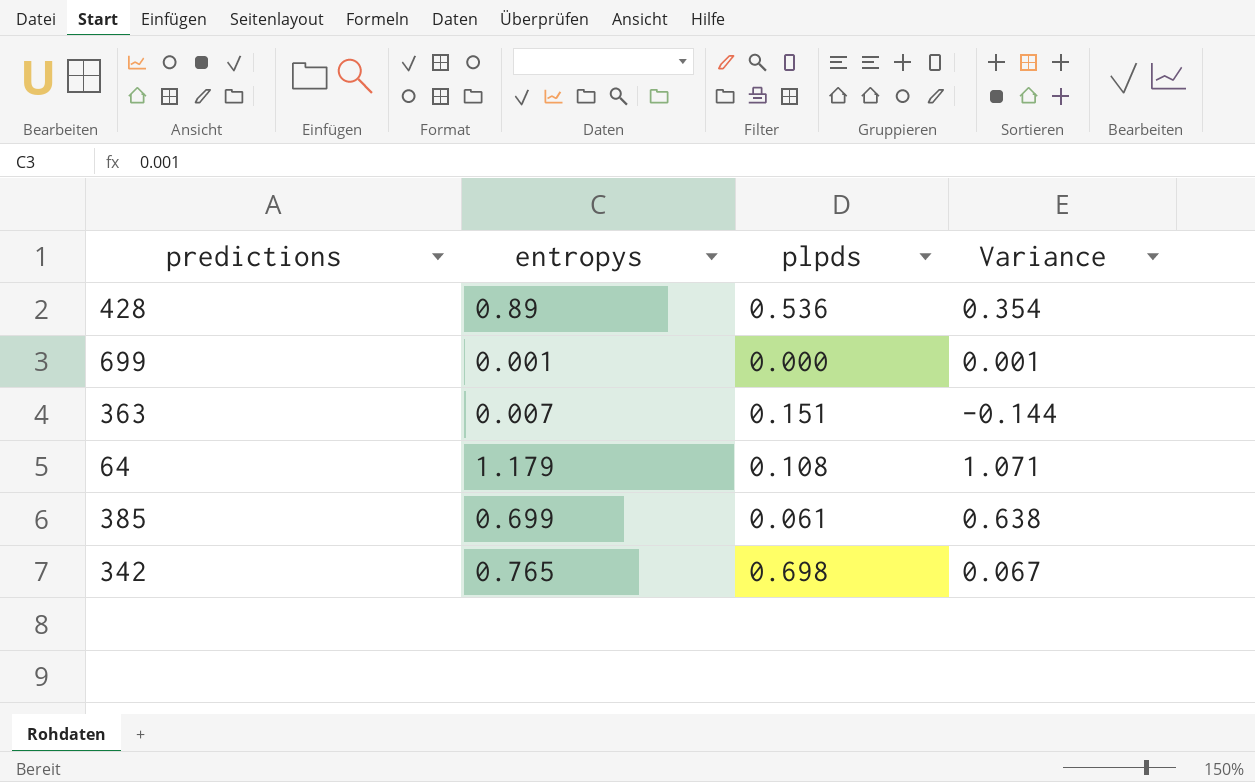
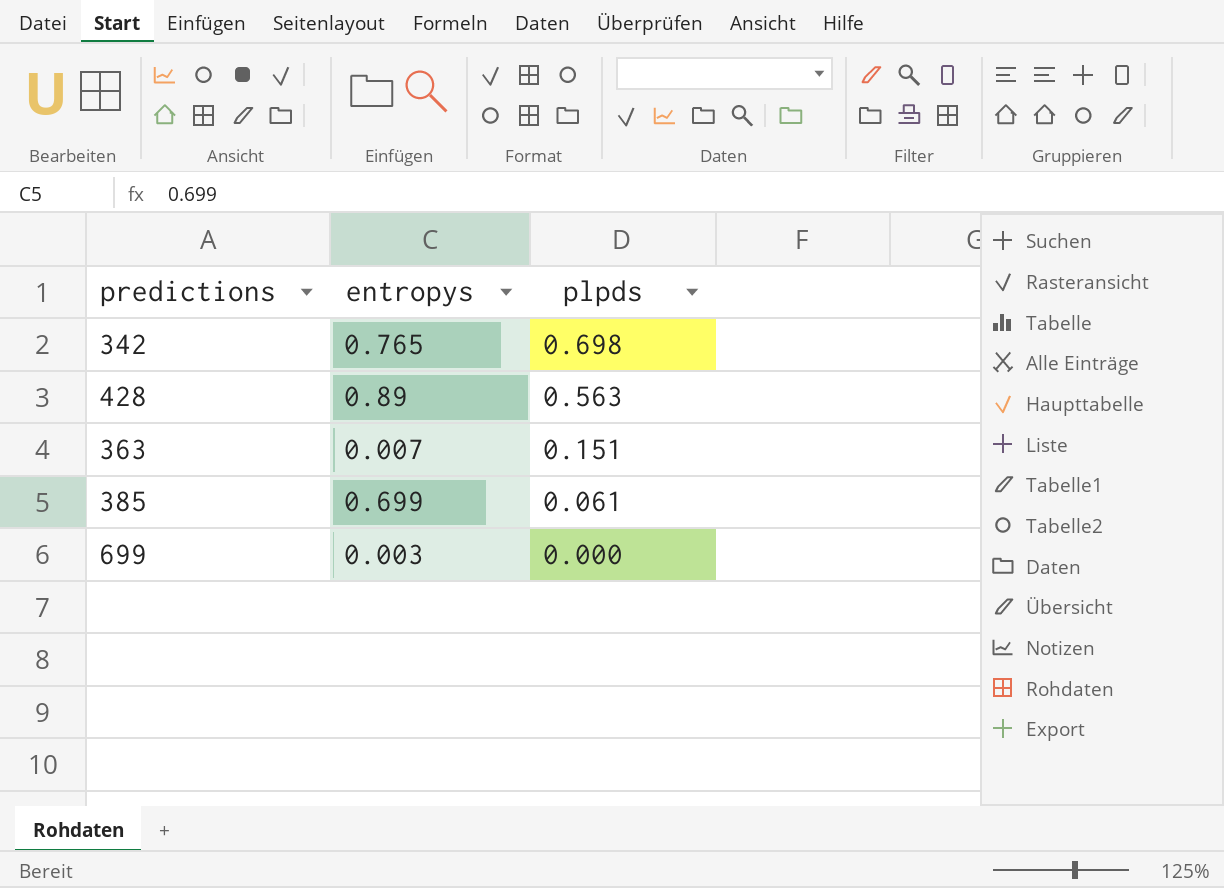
row order: none -> plpds descending
column Variance | formula: [entropys] - [plpds] -> none
row 64: 1.179 | 0.108 | 1.071 -> none
428 | plpds: 0.536 -> 0.563
699 | entropys: 0.001 -> 0.003

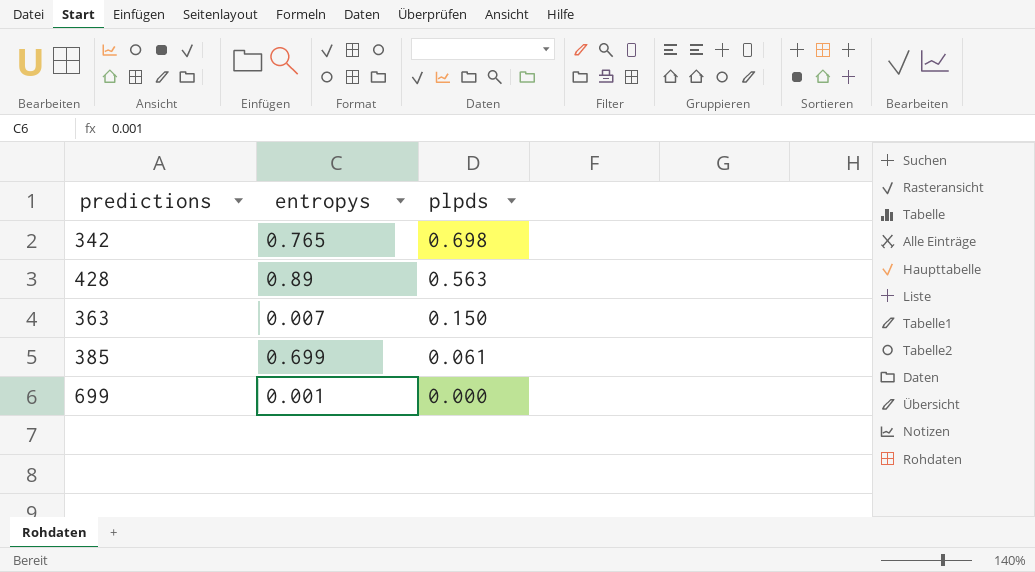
363 | plpds: 0.151 -> 0.150
699 | entropys: 0.003 -> 0.001

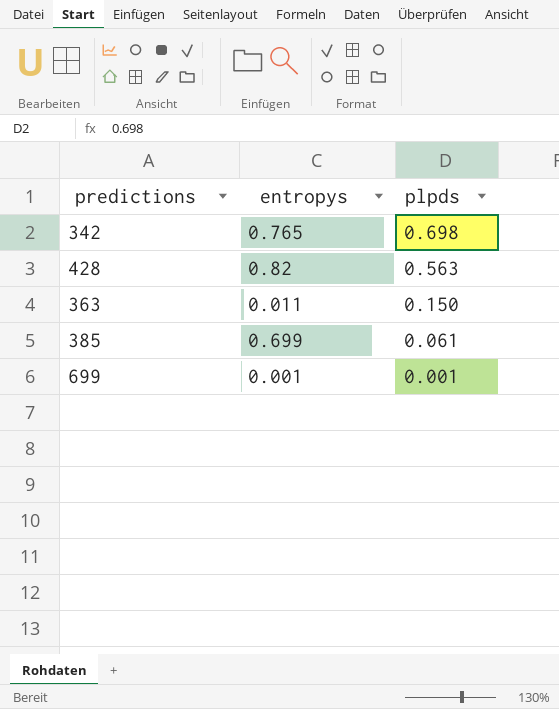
428 | entropys: 0.89 -> 0.82
363 | entropys: 0.007 -> 0.011
699 | plpds: 0.000 -> 0.001

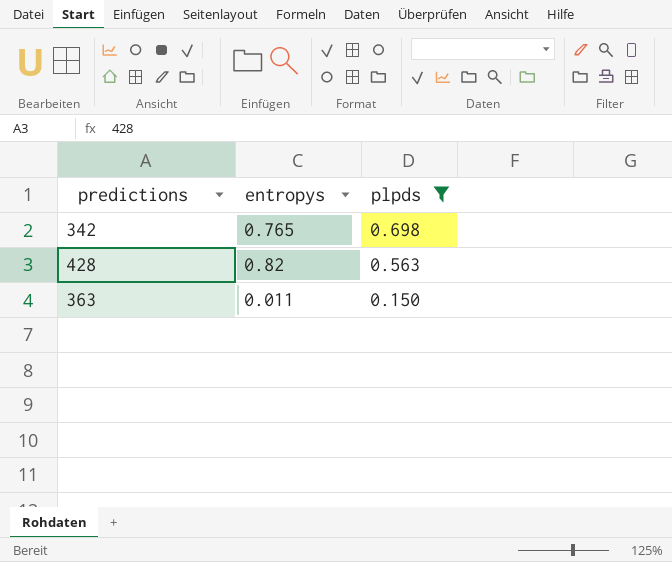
filter: none -> plpds >= 0.150

